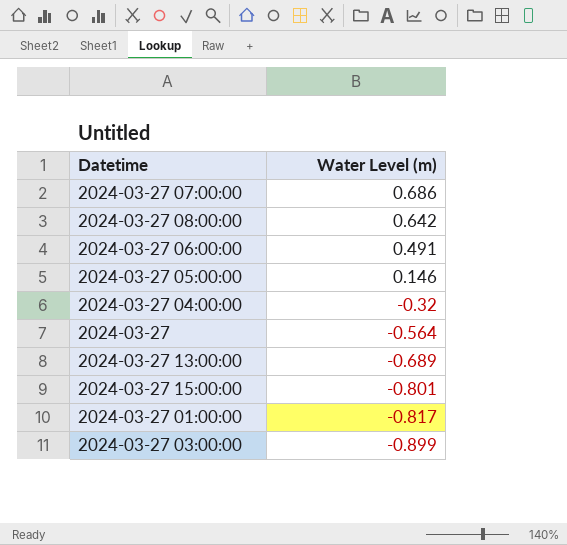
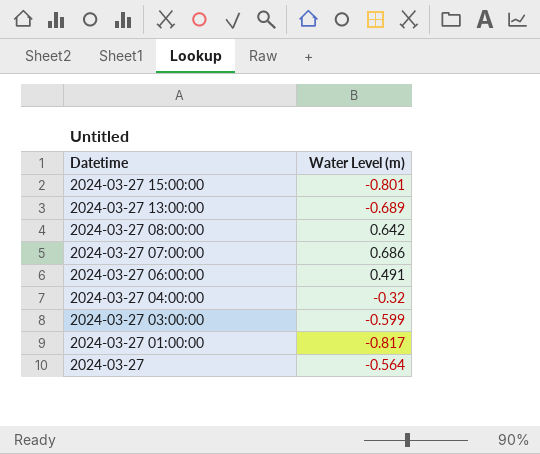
row order: Water Level (m) descending -> Datetime descending
row 2024-03-27 05:00:00: 0.146 -> none
2024-03-27 03:00:00 | Water Level (m): -0.899 -> -0.599

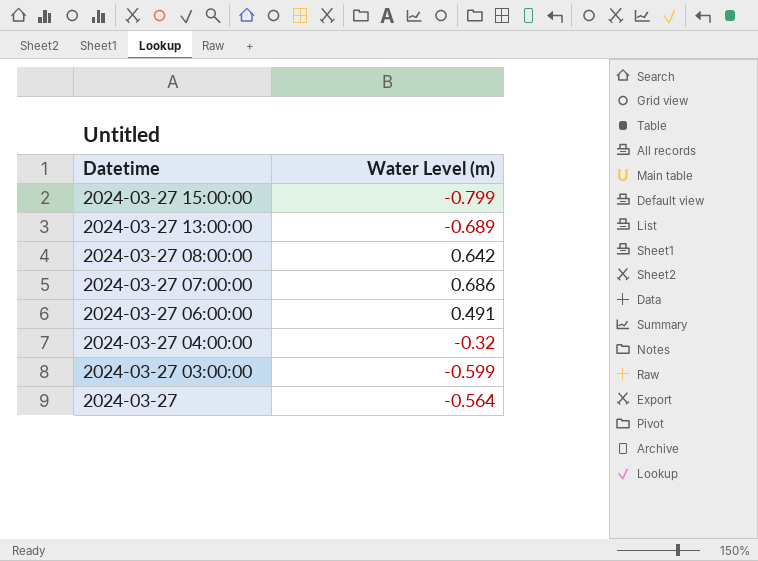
row 2024-03-27 01:00:00: -0.817 -> none
2024-03-27 15:00:00 | Water Level (m): -0.801 -> -0.799

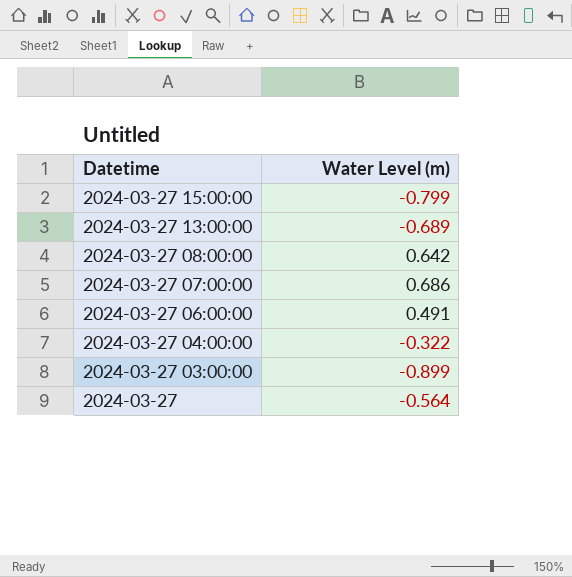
2024-03-27 04:00:00 | Water Level (m): -0.32 -> -0.322
2024-03-27 03:00:00 | Water Level (m): -0.599 -> -0.899

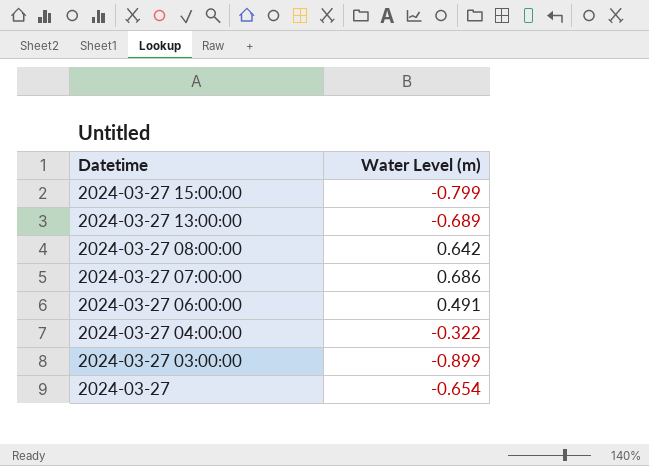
2024-03-27 | Water Level (m): -0.564 -> -0.654

